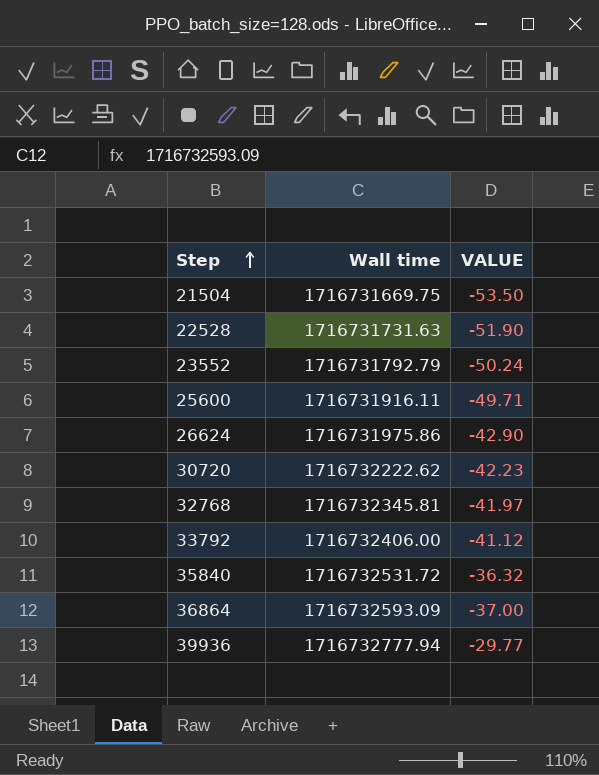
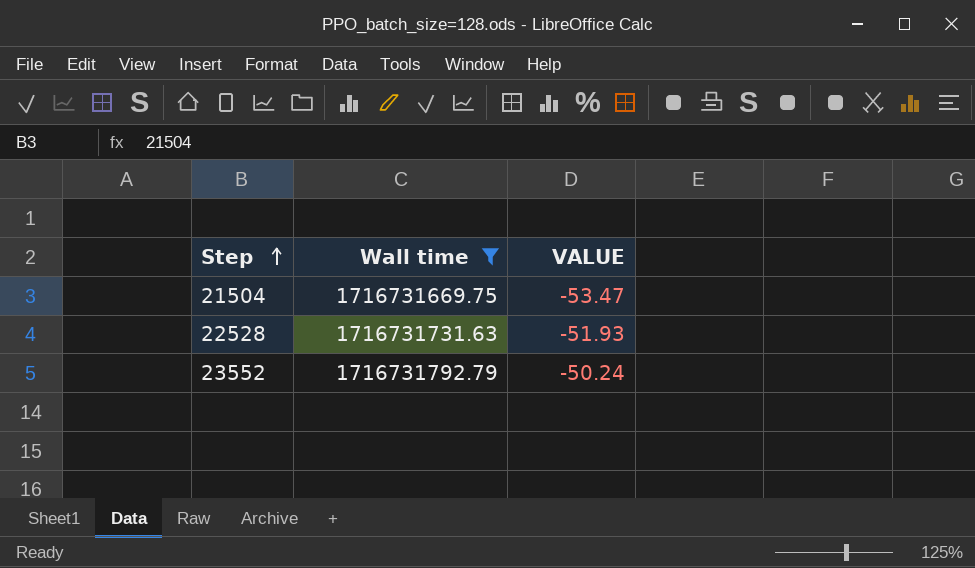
filter: none -> Wall time <= 1716731792.79
21504 | VALUE: -53.50 -> -53.47
22528 | VALUE: -51.90 -> -51.93

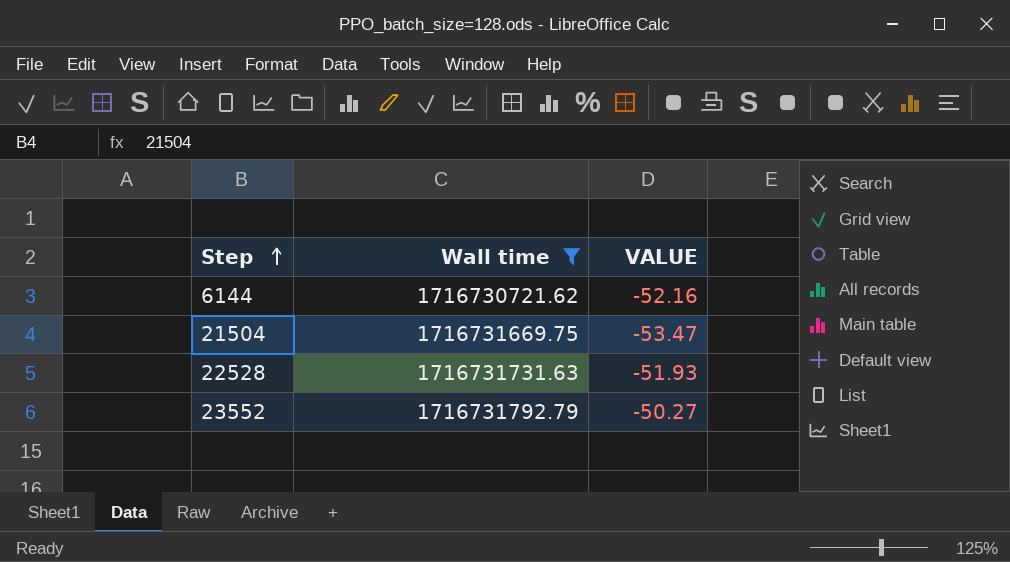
row 6144: none -> 1716730721.62 | -52.16
23552 | VALUE: -50.24 -> -50.27

